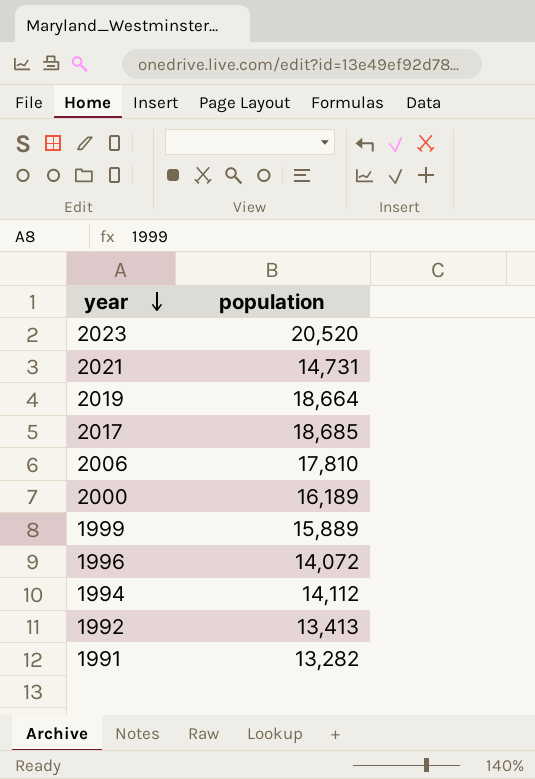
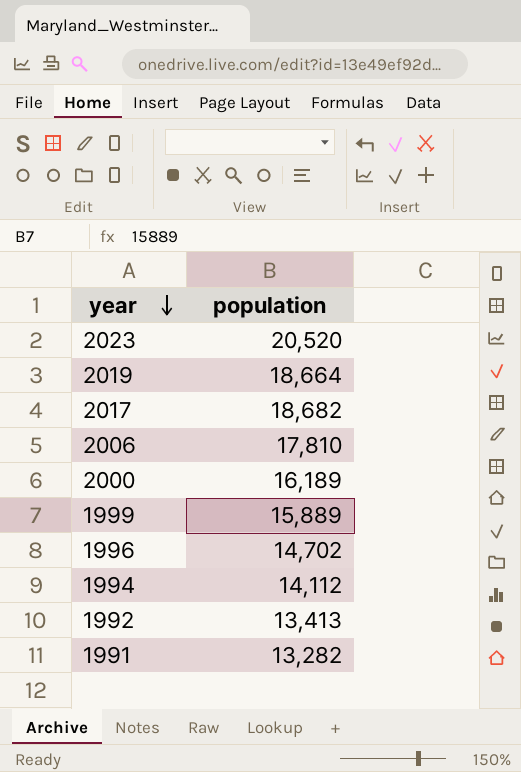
row 2021: 14,731 -> none
2017 | population: 18,685 -> 18,682
1996 | population: 14,072 -> 14,702

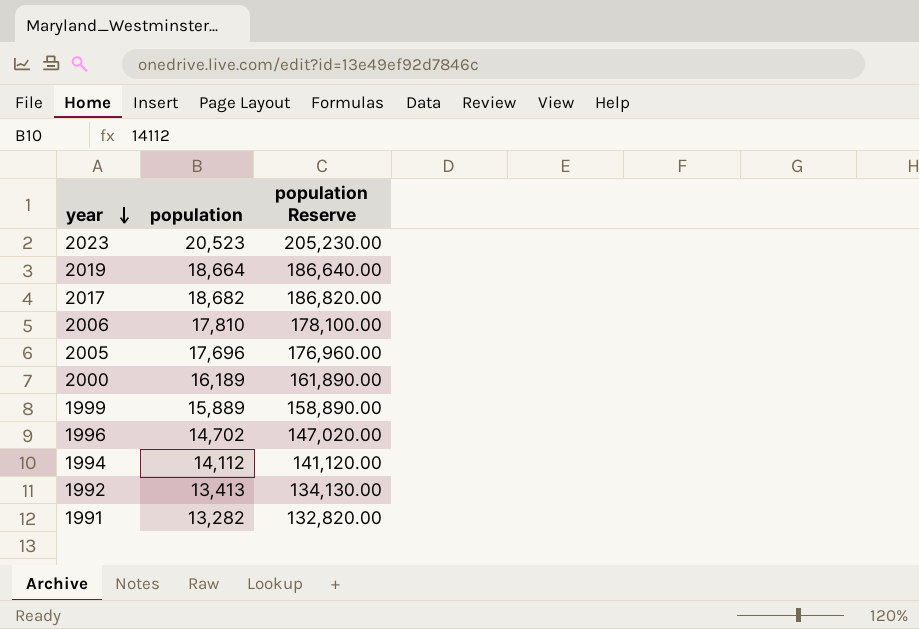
column population Reserve | formula: none -> [population] * 10
2023 | population: 20,520 -> 20,523
row 2005: none -> 17,696 | 176,960.00

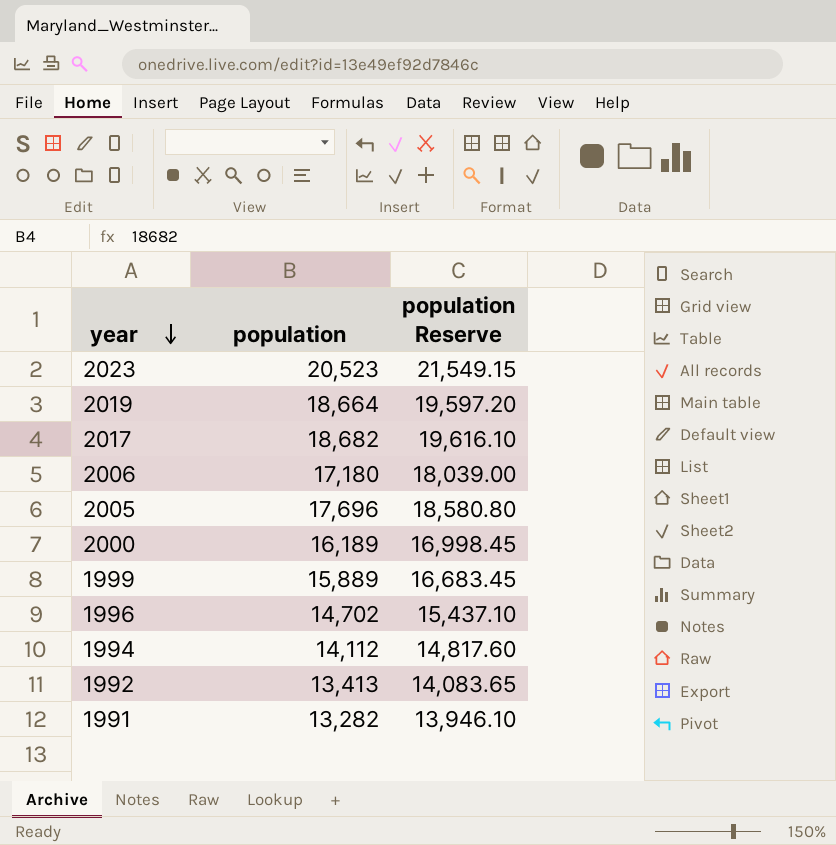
column population Reserve | formula: [population] * 10 -> [population] * 1.05
2006 | population: 17,810 -> 17,180

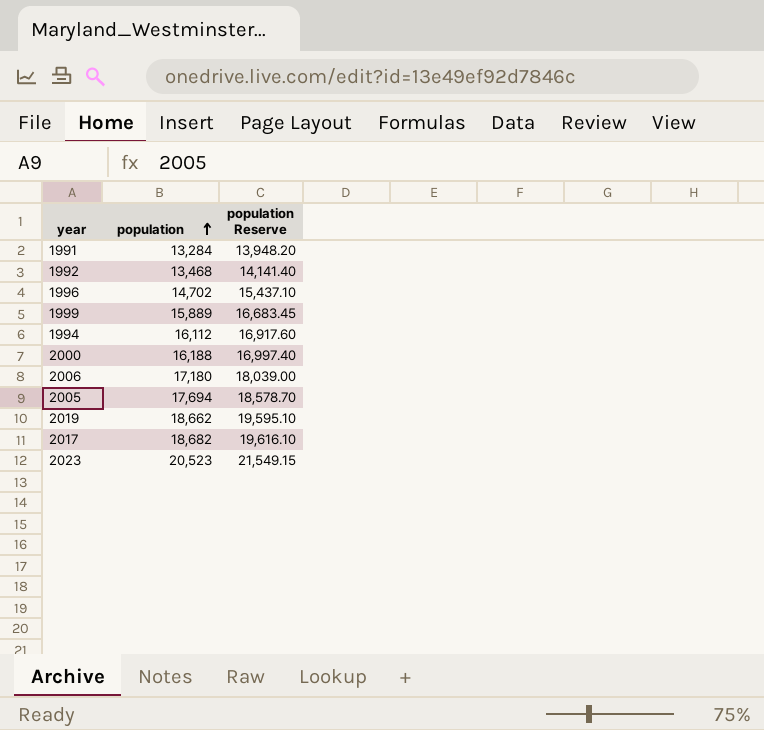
row order: year descending -> population ascending
1991 | population: 13,282 -> 13,284
1991 | population Reserve: 13,946.10 -> 13,948.20
1992 | population: 13,413 -> 13,468
1992 | population Reserve: 14,083.65 -> 14,141.40
1994 | population: 14,112 -> 16,112
1994 | population Reserve: 14,817.60 -> 16,917.60
2000 | population: 16,189 -> 16,188
2000 | population Reserve: 16,998.45 -> 16,997.40
2005 | population: 17,696 -> 17,694
2005 | population Reserve: 18,580.80 -> 18,578.70
2019 | population: 18,664 -> 18,662
2019 | population Reserve: 19,597.20 -> 19,595.10

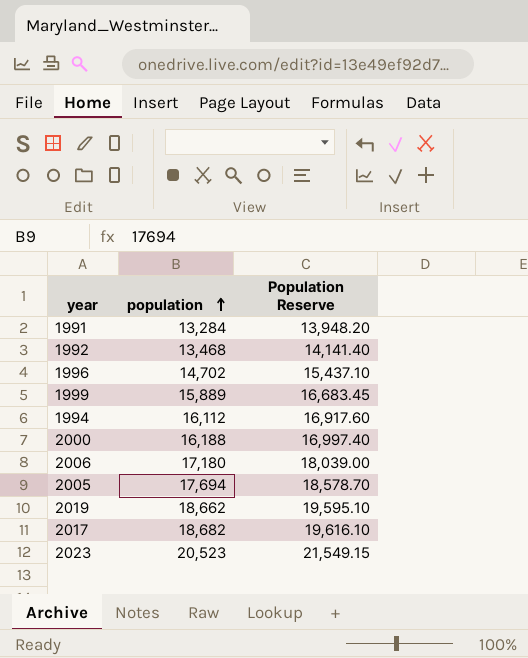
column name: population Reserve -> Population Reserve

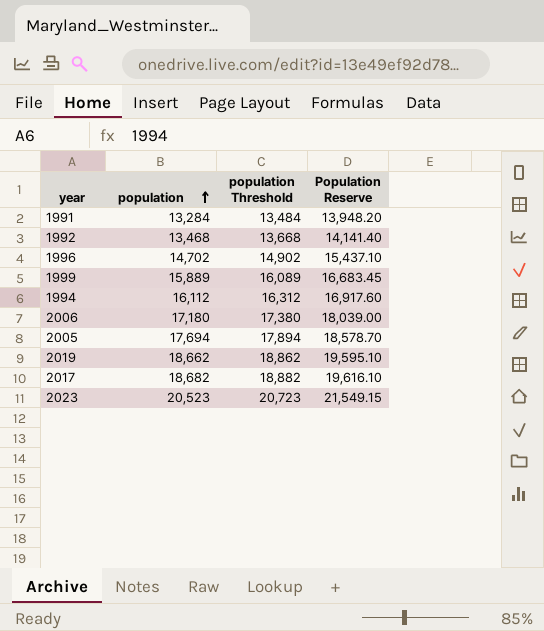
column population Threshold | formula: none -> [population] + 200
row 2000: 16,188 | 16,997.40 -> none

